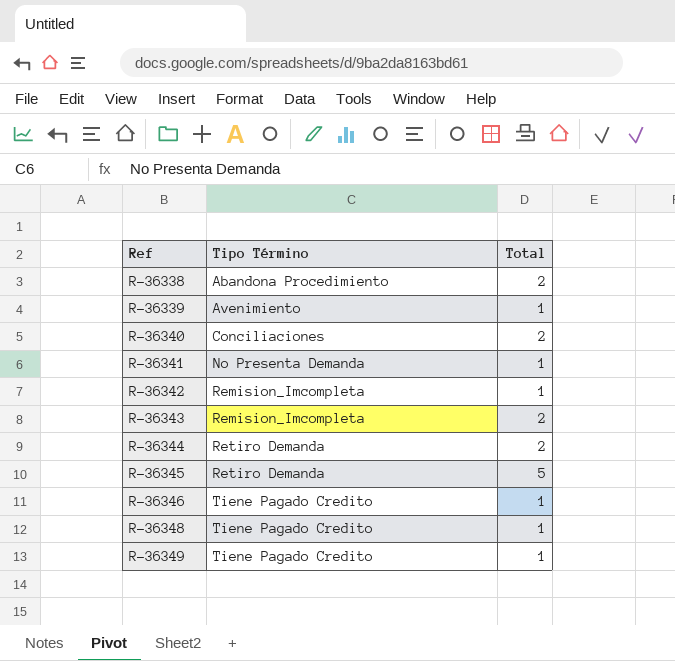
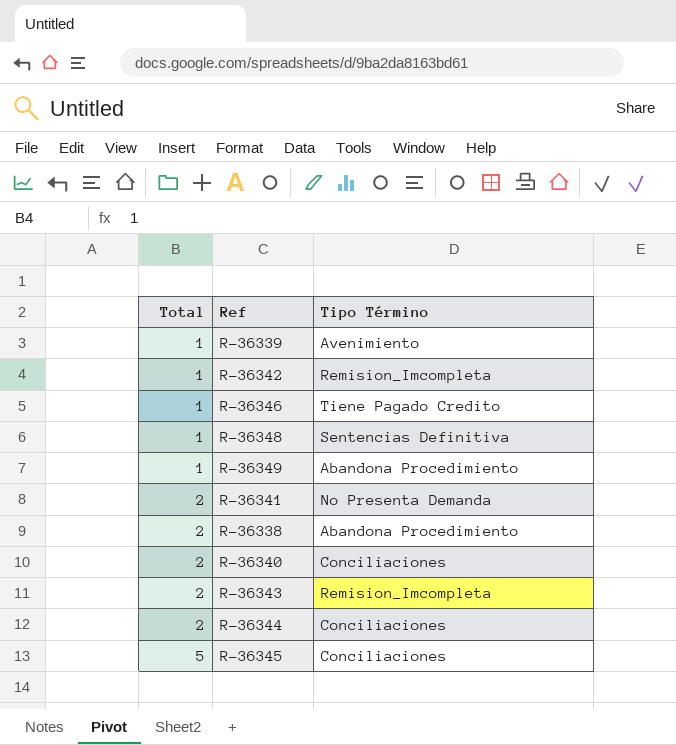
row order: Ref ascending -> Total ascending
column Total | position: 3 -> 1
R-36348 | Tipo Término: Tiene Pagado Credito -> Sentencias Definitiva
R-36349 | Tipo Término: Tiene Pagado Credito -> Abandona Procedimiento
R-36341 | Total: 1 -> 2
R-36344 | Tipo Término: Retiro Demanda -> Conciliaciones
R-36345 | Tipo Término: Retiro Demanda -> Conciliaciones

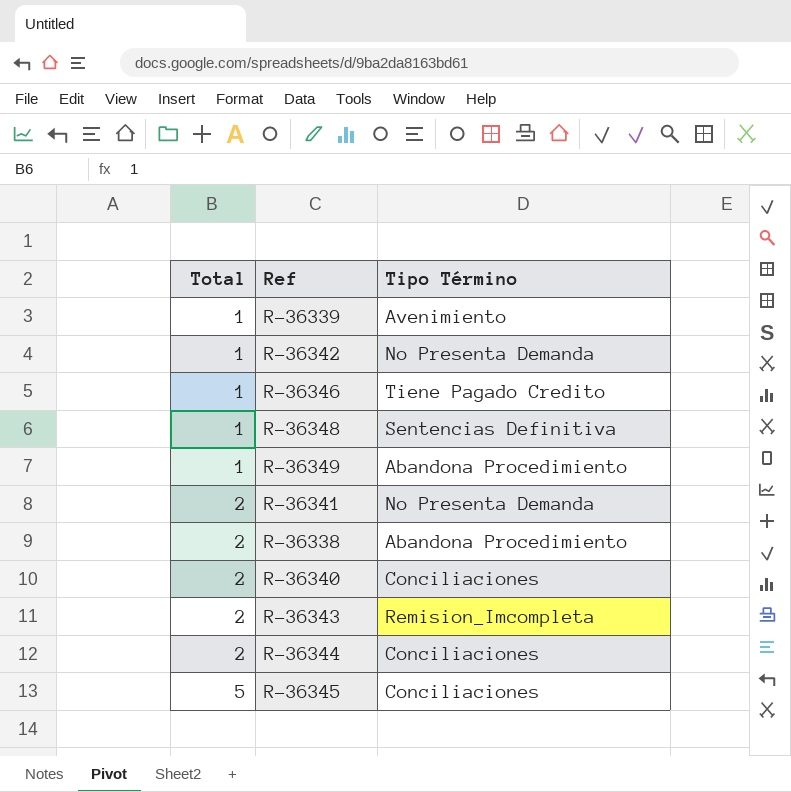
R-36342 | Tipo Término: Remision_Imcompleta -> No Presenta Demanda

